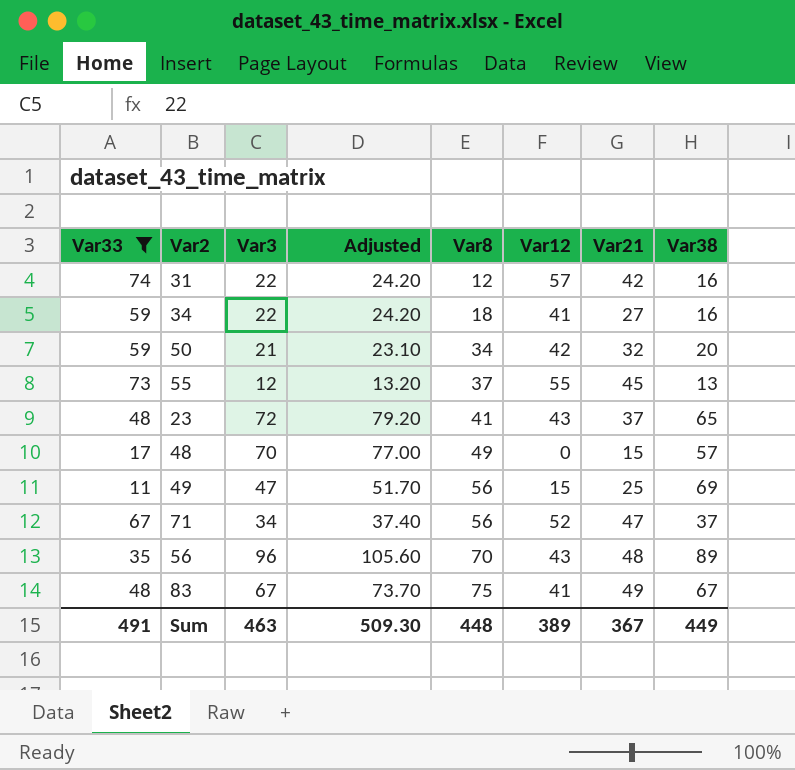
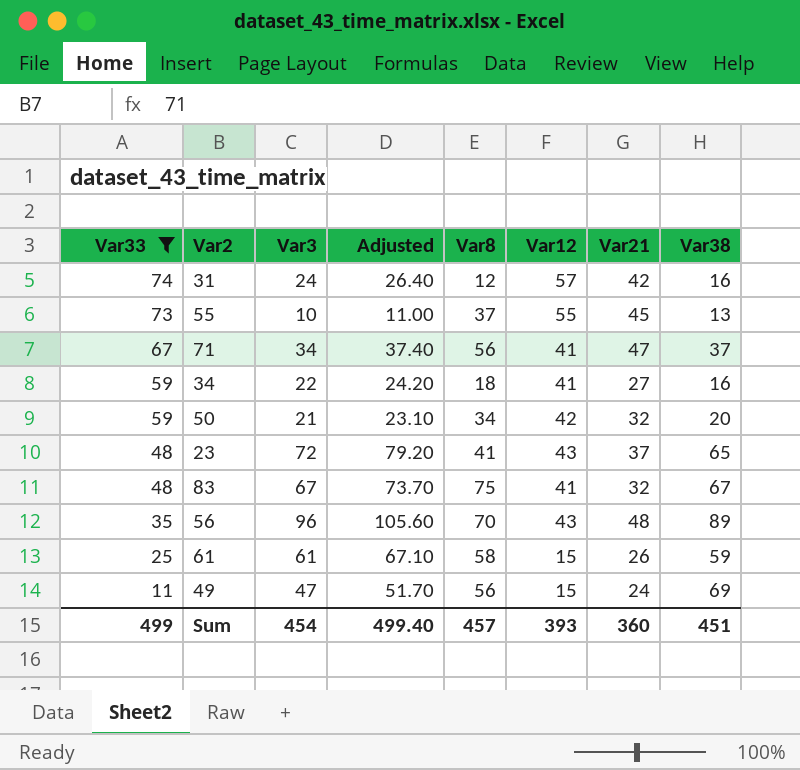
row order: Var8 ascending -> Var33 descending
row 48: 17 | 70 | 77.00 | 49 | 0 | 15 | 57 -> none
31 | Var3: 22 -> 24
31 | Adjusted: 24.20 -> 26.40
55 | Var3: 12 -> 10
55 | Adjusted: 13.20 -> 11.00
71 | Var12: 52 -> 41
83 | Var21: 49 -> 32
row 61: none -> 25 | 61 | 67.10 | 58 | 15 | 26 | 59
49 | Var21: 25 -> 24
Sum | Var33: 491 -> 499
Sum | Var3: 463 -> 454
Sum | Adjusted: 509.30 -> 499.40
Sum | Var8: 448 -> 457
Sum | Var12: 389 -> 393
Sum | Var21: 367 -> 360
Sum | Var38: 449 -> 451

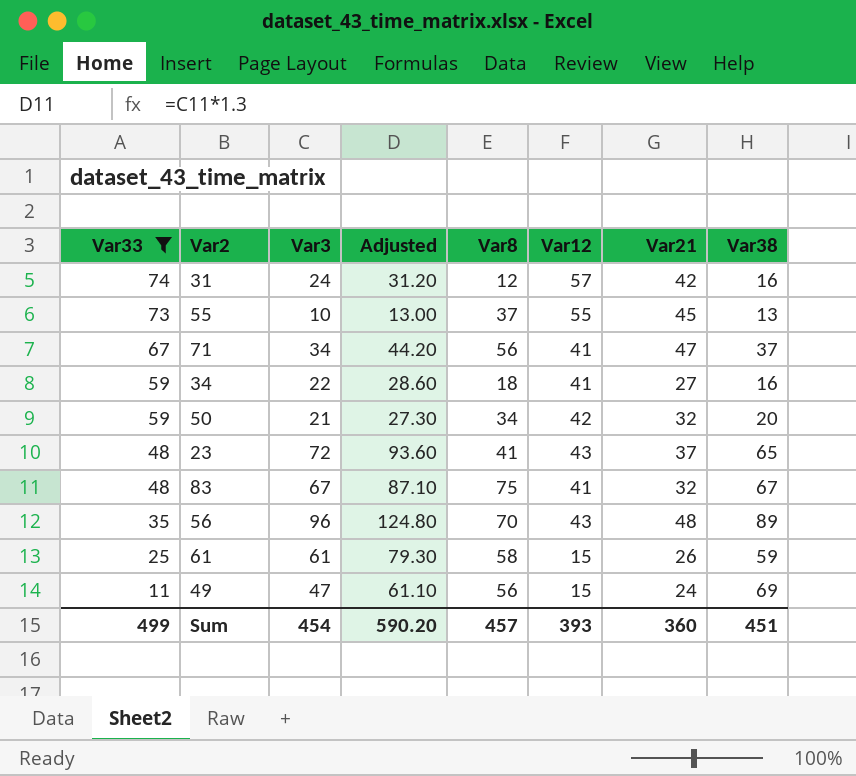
column Adjusted | formula: [Var3] * 1.1 -> [Var3] * 1.3
Sum | Adjusted: 499.40 -> 590.20

